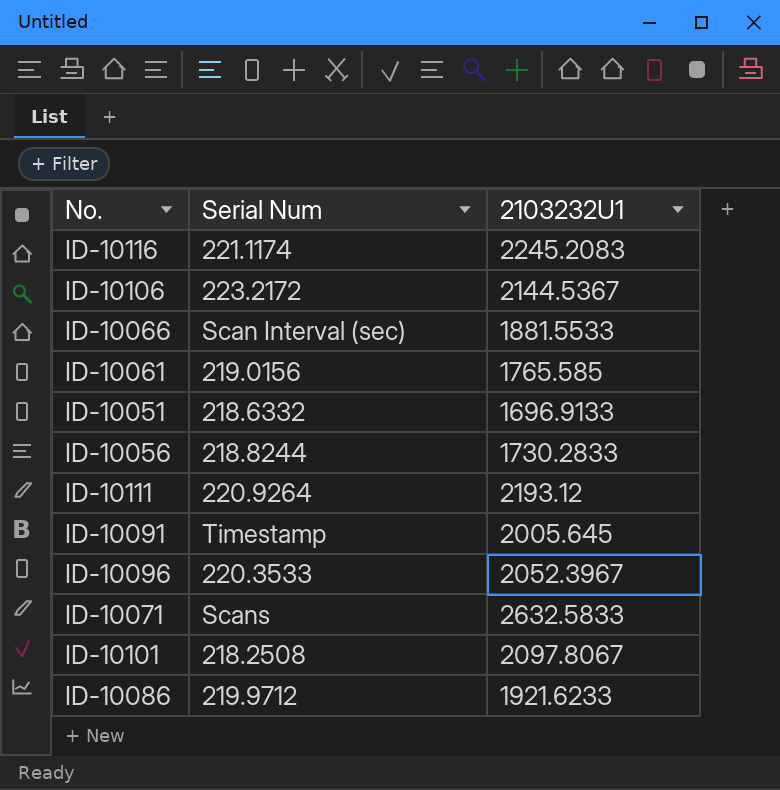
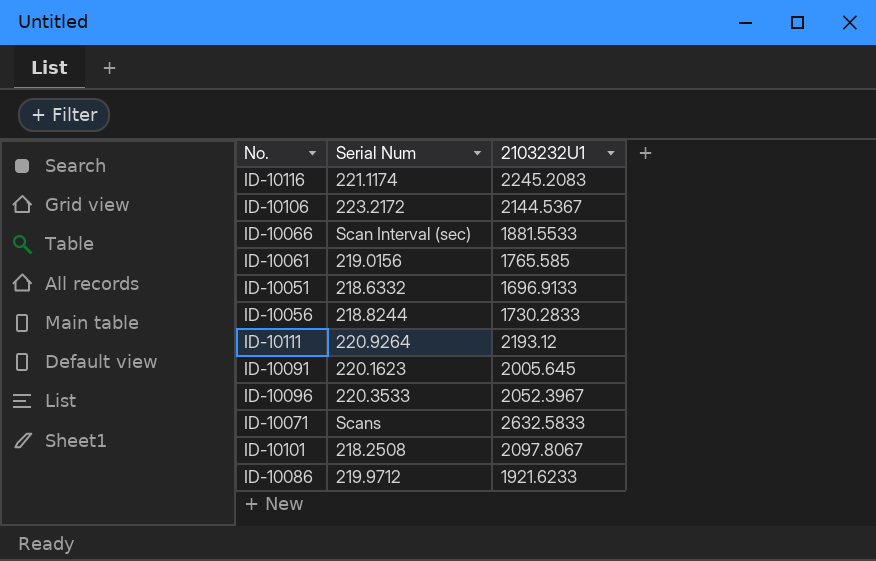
ID-10091 | Serial Num: Timestamp -> 220.1623

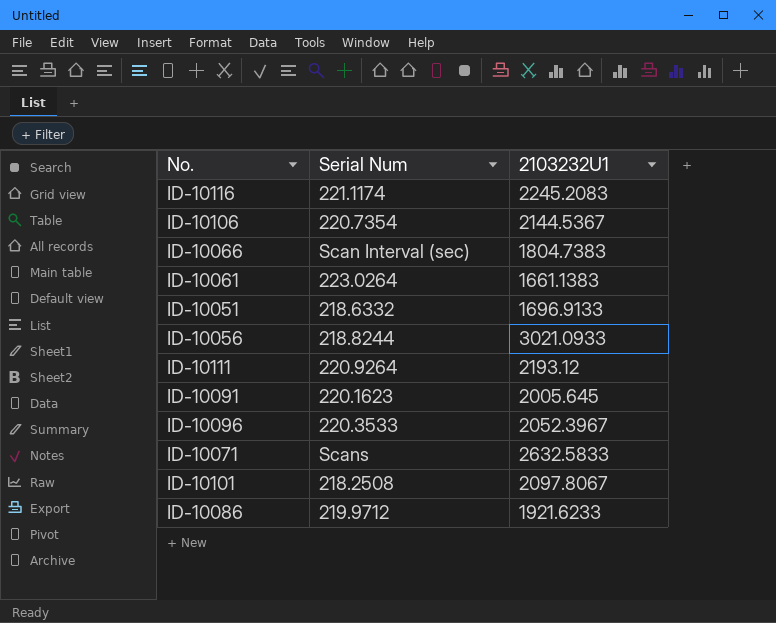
ID-10106 | Serial Num: 223.2172 -> 220.7354
ID-10066 | 2103232U1: 1881.5533 -> 1804.7383
ID-10061 | Serial Num: 219.0156 -> 223.0264
ID-10061 | 2103232U1: 1765.585 -> 1661.1383
ID-10056 | 2103232U1: 1730.2833 -> 3021.0933

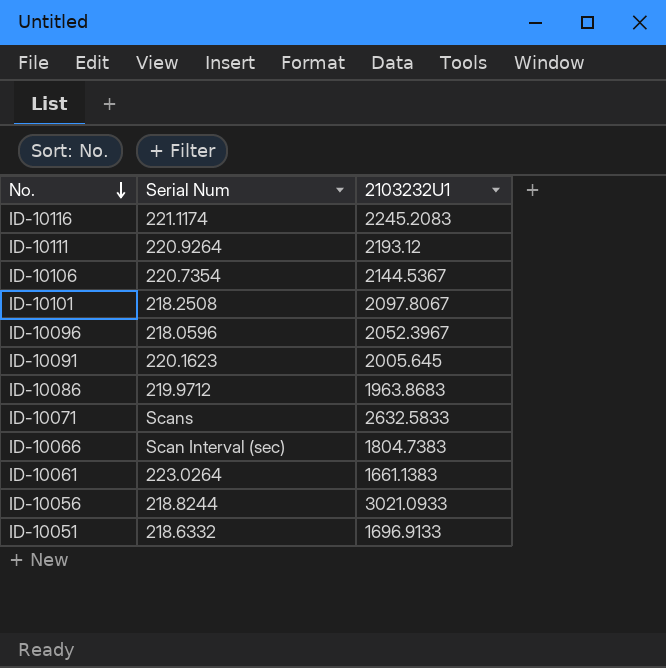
row order: none -> No. descending
ID-10096 | Serial Num: 220.3533 -> 218.0596
ID-10086 | 2103232U1: 1921.6233 -> 1963.8683

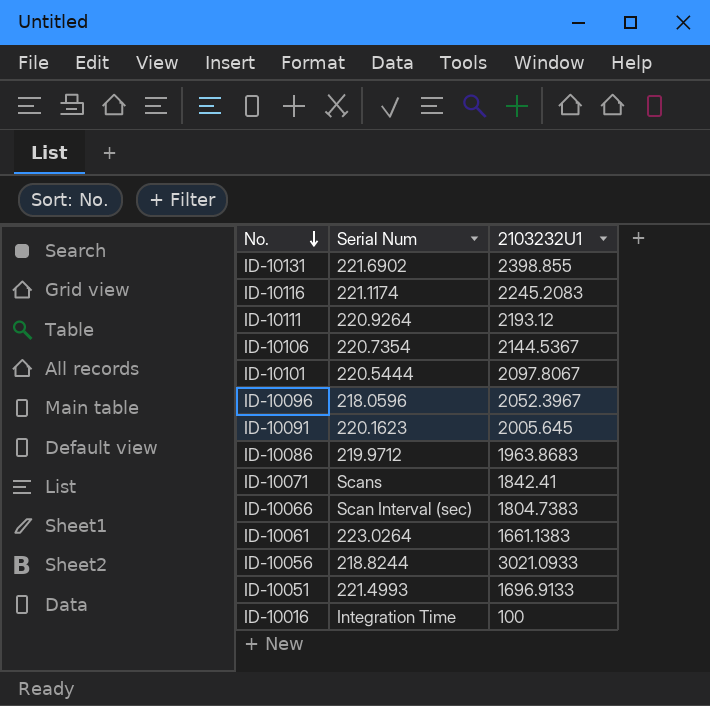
row ID-10131: none -> 221.6902 | 2398.855
ID-10101 | Serial Num: 218.2508 -> 220.5444
ID-10071 | 2103232U1: 2632.5833 -> 1842.41
ID-10051 | Serial Num: 218.6332 -> 221.4993
row ID-10016: none -> Integration Time | 100

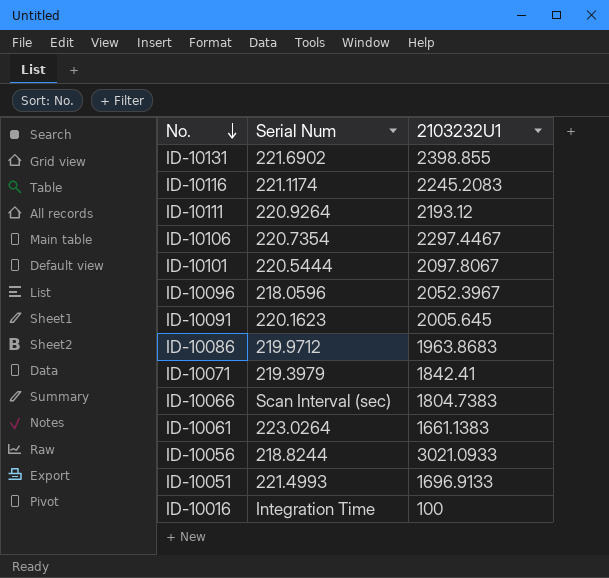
ID-10106 | 2103232U1: 2144.5367 -> 2297.4467
ID-10071 | Serial Num: Scans -> 219.3979

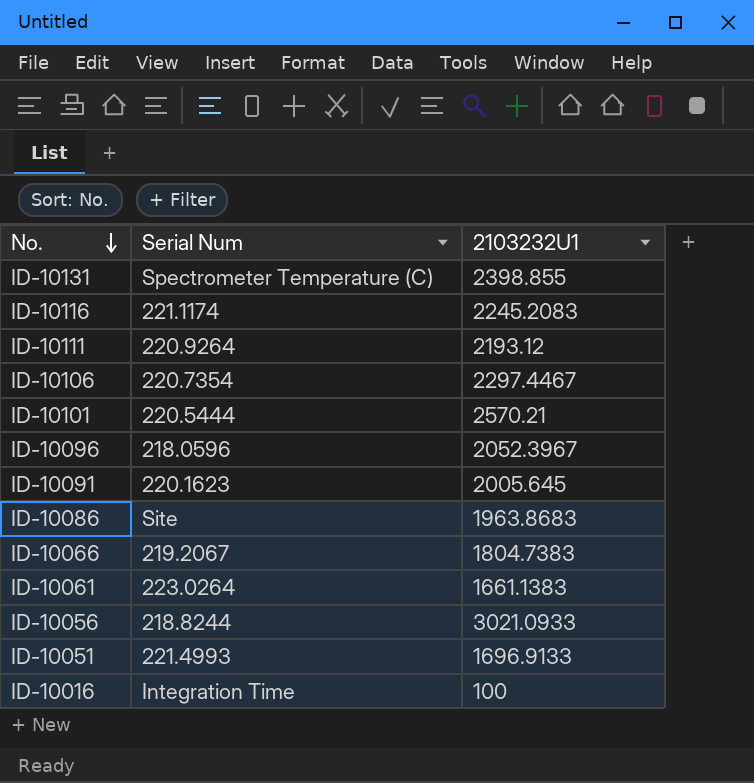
row ID-10071: 219.3979 | 1842.41 -> none
ID-10131 | Serial Num: 221.6902 -> Spectrometer Temperature (C)
ID-10101 | 2103232U1: 2097.8067 -> 2570.21
ID-10086 | Serial Num: 219.9712 -> Site
ID-10066 | Serial Num: Scan Interval (sec) -> 219.2067

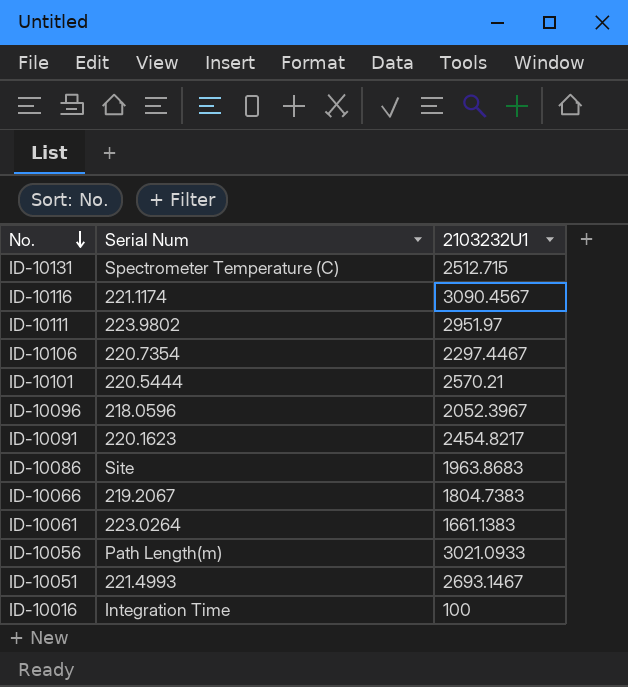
ID-10131 | 2103232U1: 2398.855 -> 2512.715
ID-10116 | 2103232U1: 2245.2083 -> 3090.4567
ID-10111 | Serial Num: 220.9264 -> 223.9802
ID-10111 | 2103232U1: 2193.12 -> 2951.97
ID-10091 | 2103232U1: 2005.645 -> 2454.8217
ID-10056 | Serial Num: 218.8244 -> Path Length(m)
ID-10051 | 2103232U1: 1696.9133 -> 2693.1467

